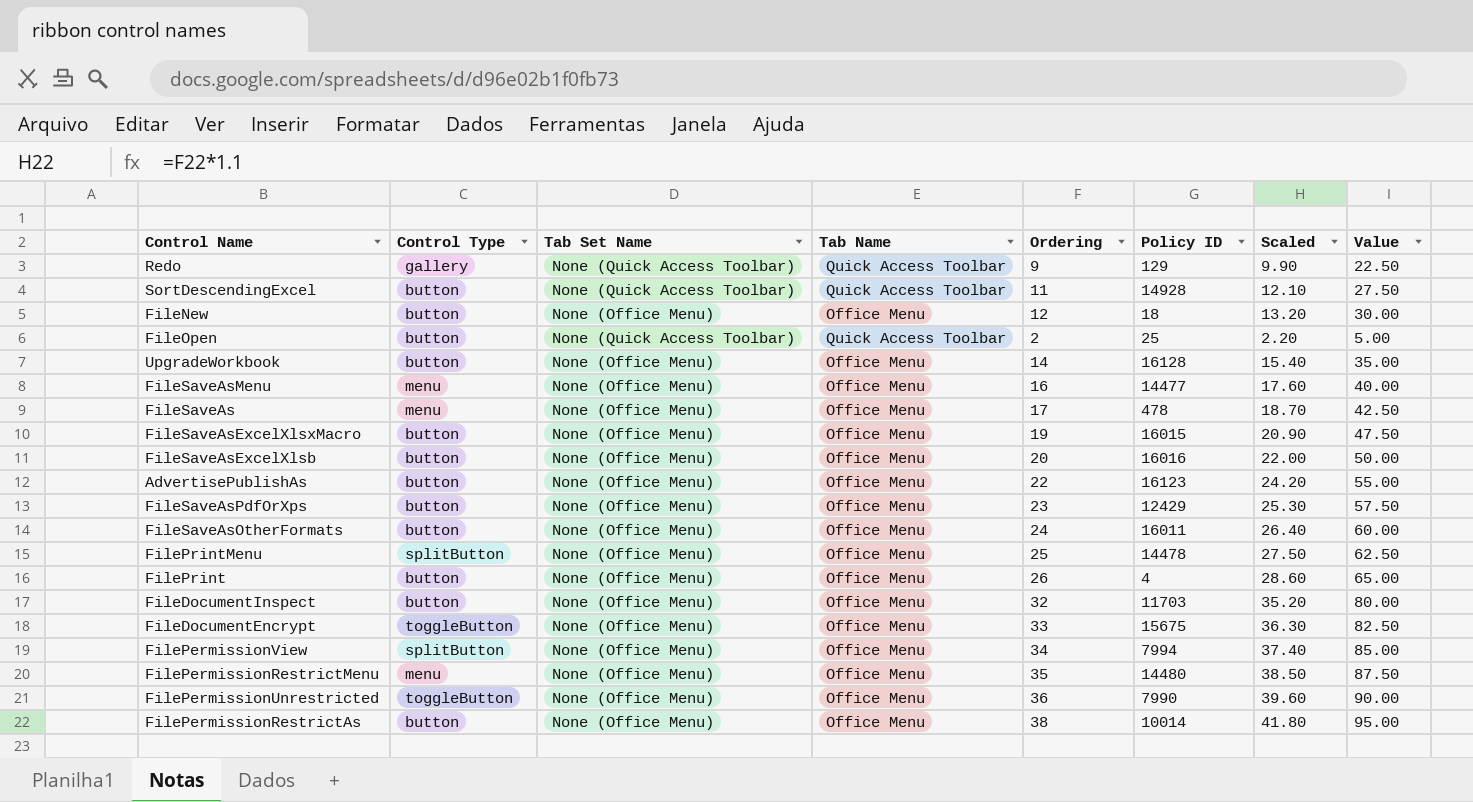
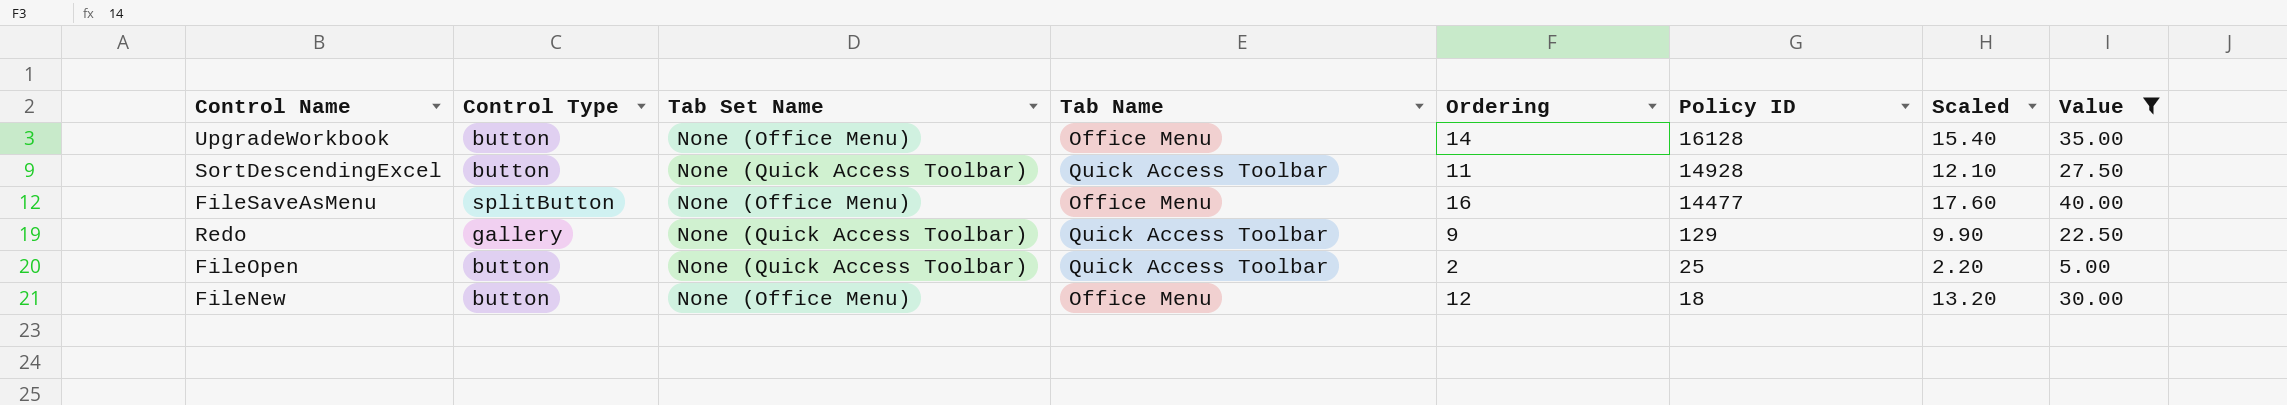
filter: none -> Value <= 40.00
row order: none -> Policy ID descending
FileSaveAsMenu | Control Type: menu -> splitButton

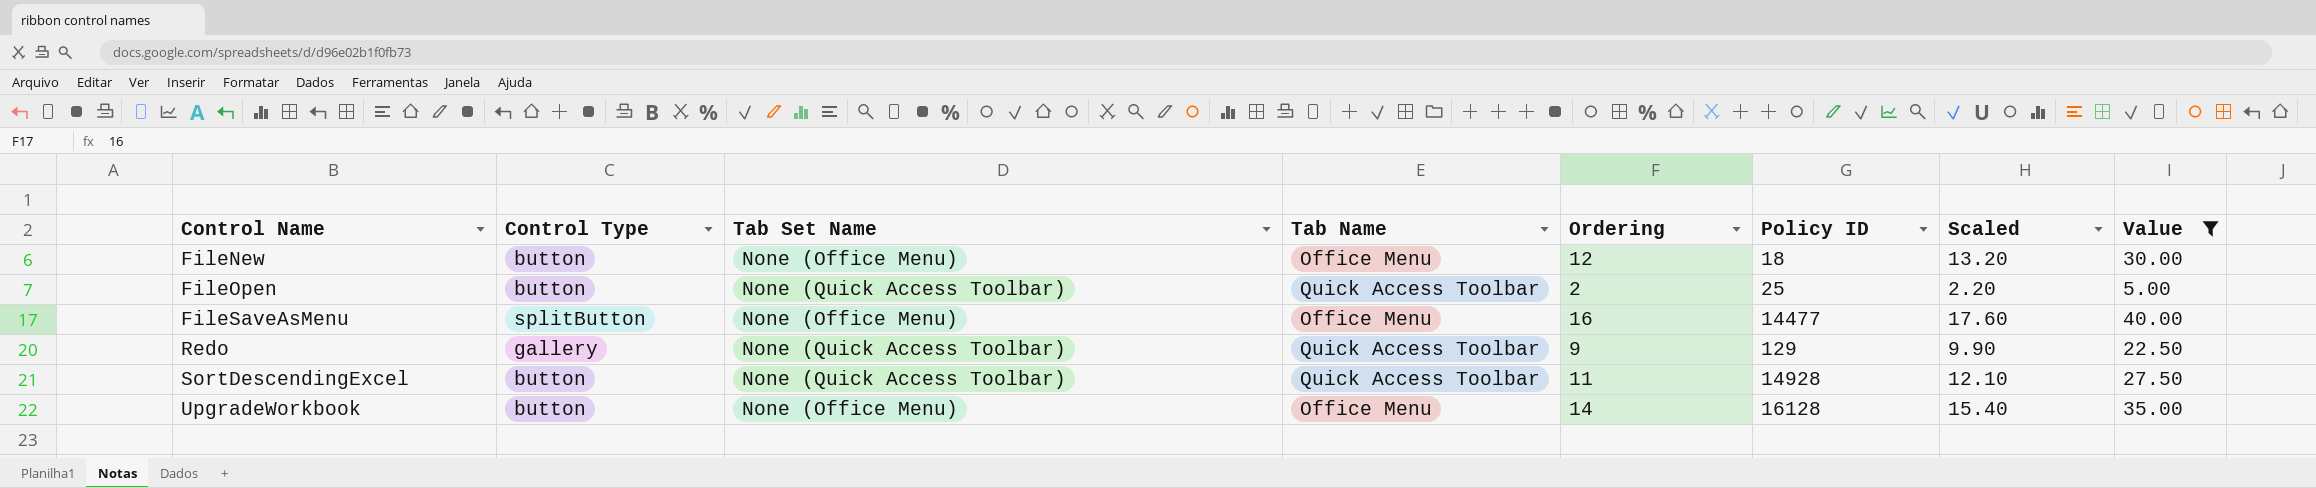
row order: Policy ID descending -> Control Name ascending

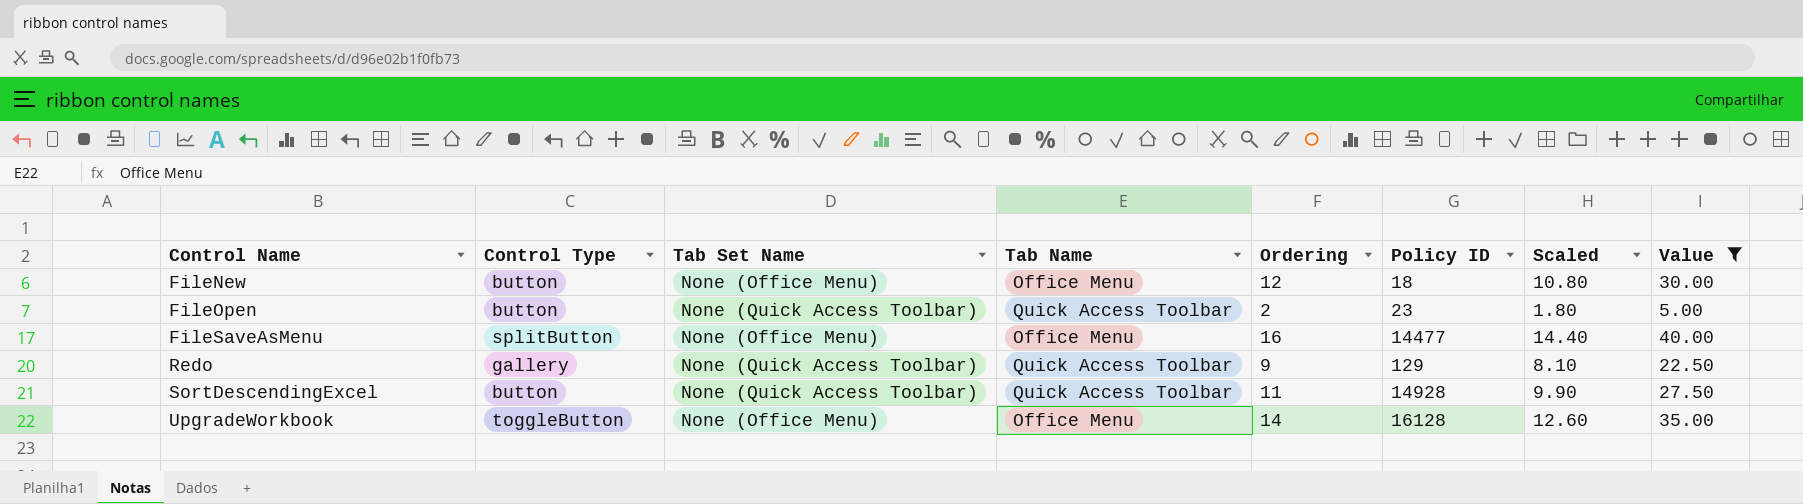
column Scaled | formula: [Ordering] * 1.1 -> [Ordering] * 0.9
FileOpen | Policy ID: 25 -> 23
UpgradeWorkbook | Control Type: button -> toggleButton

